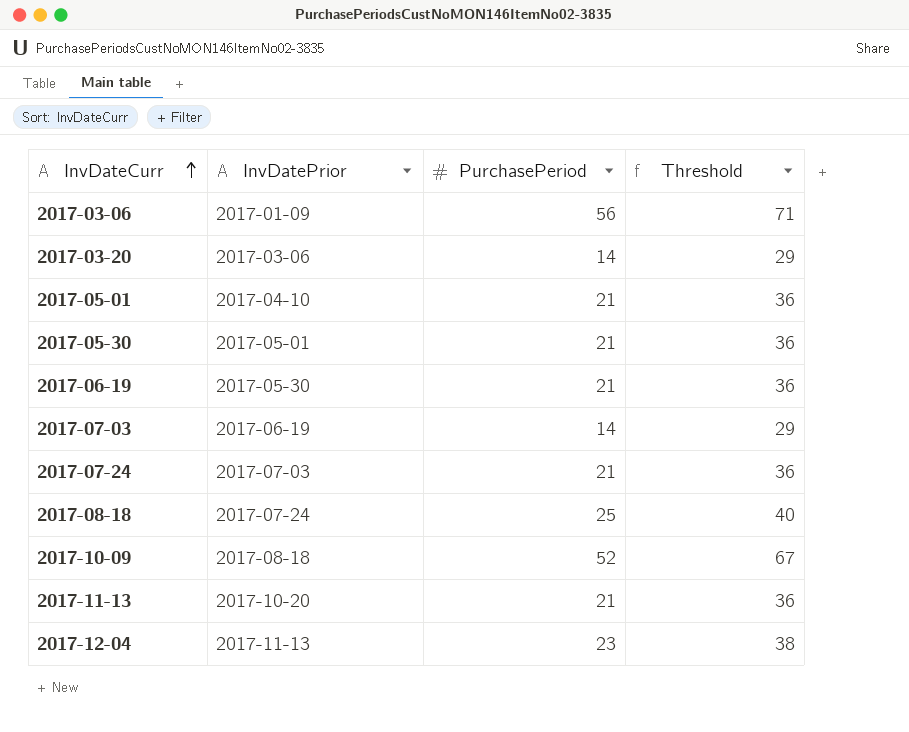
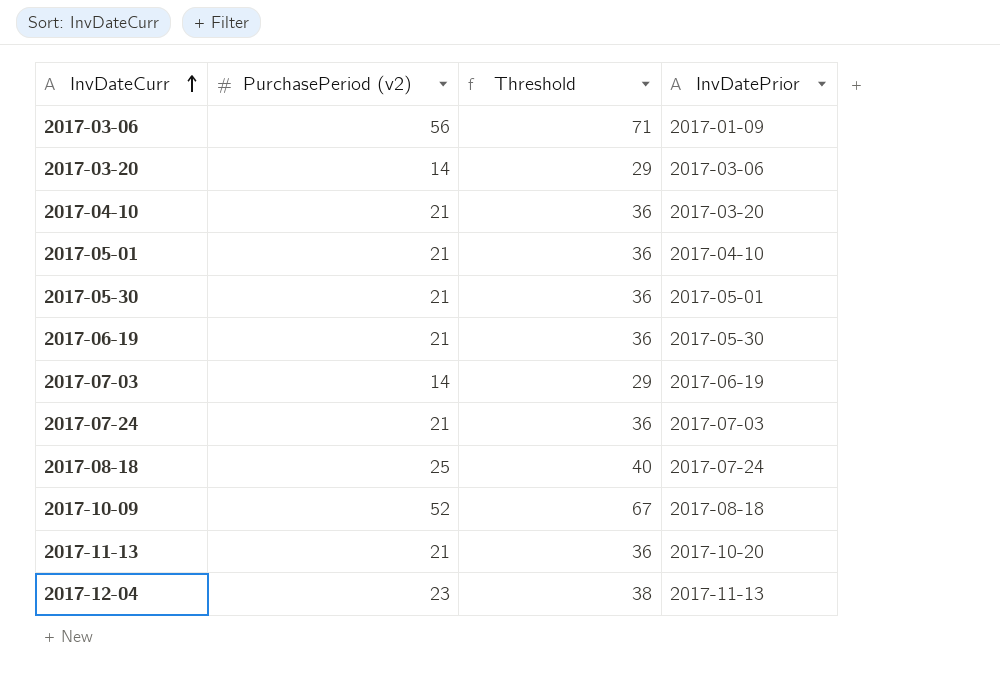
column name: PurchasePeriod -> PurchasePeriod (v2)
column InvDatePrior | position: 2 -> 4
row 2017-04-10: none -> 21 | 36 | 2017-03-20

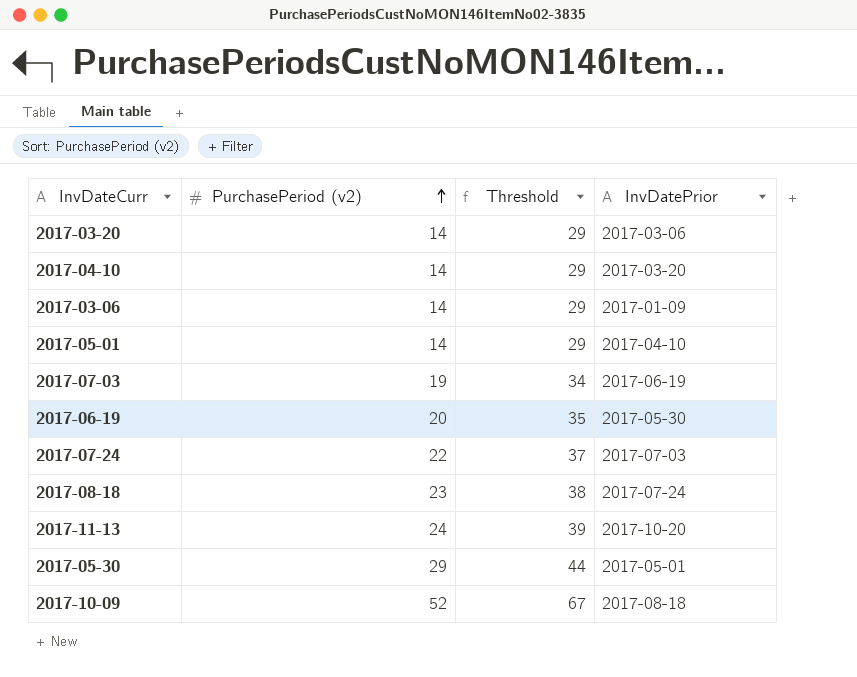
row order: InvDateCurr ascending -> PurchasePeriod (v2) ascending
row 2017-12-04: 23 | 38 | 2017-11-13 -> none
2017-04-10 | PurchasePeriod (v2): 21 -> 14
2017-04-10 | Threshold: 36 -> 29
2017-03-06 | PurchasePeriod (v2): 56 -> 14
2017-03-06 | Threshold: 71 -> 29
2017-05-01 | PurchasePeriod (v2): 21 -> 14
2017-05-01 | Threshold: 36 -> 29
2017-07-03 | PurchasePeriod (v2): 14 -> 19
2017-07-03 | Threshold: 29 -> 34
2017-06-19 | PurchasePeriod (v2): 21 -> 20
2017-06-19 | Threshold: 36 -> 35
2017-07-24 | PurchasePeriod (v2): 21 -> 22
2017-07-24 | Threshold: 36 -> 37
2017-08-18 | PurchasePeriod (v2): 25 -> 23
2017-08-18 | Threshold: 40 -> 38
2017-11-13 | PurchasePeriod (v2): 21 -> 24
2017-11-13 | Threshold: 36 -> 39
2017-05-30 | PurchasePeriod (v2): 21 -> 29
2017-05-30 | Threshold: 36 -> 44

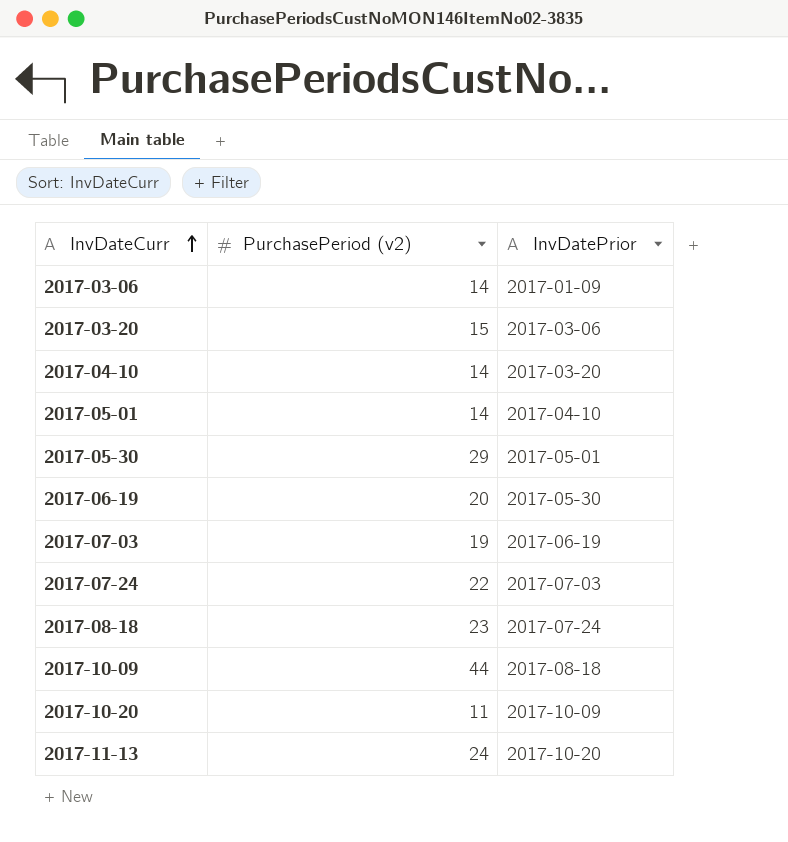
row order: PurchasePeriod (v2) ascending -> InvDateCurr ascending
column Threshold | formula: [PurchasePeriod (v2)] + 15 -> none
2017-03-20 | PurchasePeriod (v2): 14 -> 15
2017-10-09 | PurchasePeriod (v2): 52 -> 44
row 2017-10-20: none -> 11 | 2017-10-09

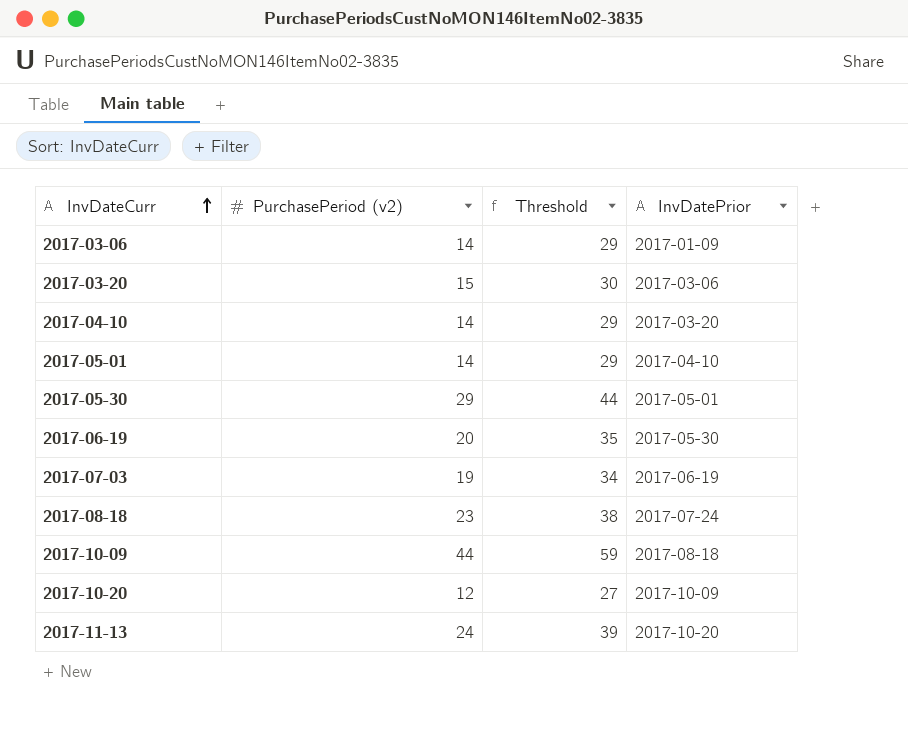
column Threshold | formula: none -> [PurchasePeriod (v2)] + 15
row 2017-07-24: 22 | 2017-07-03 -> none
2017-10-20 | PurchasePeriod (v2): 11 -> 12

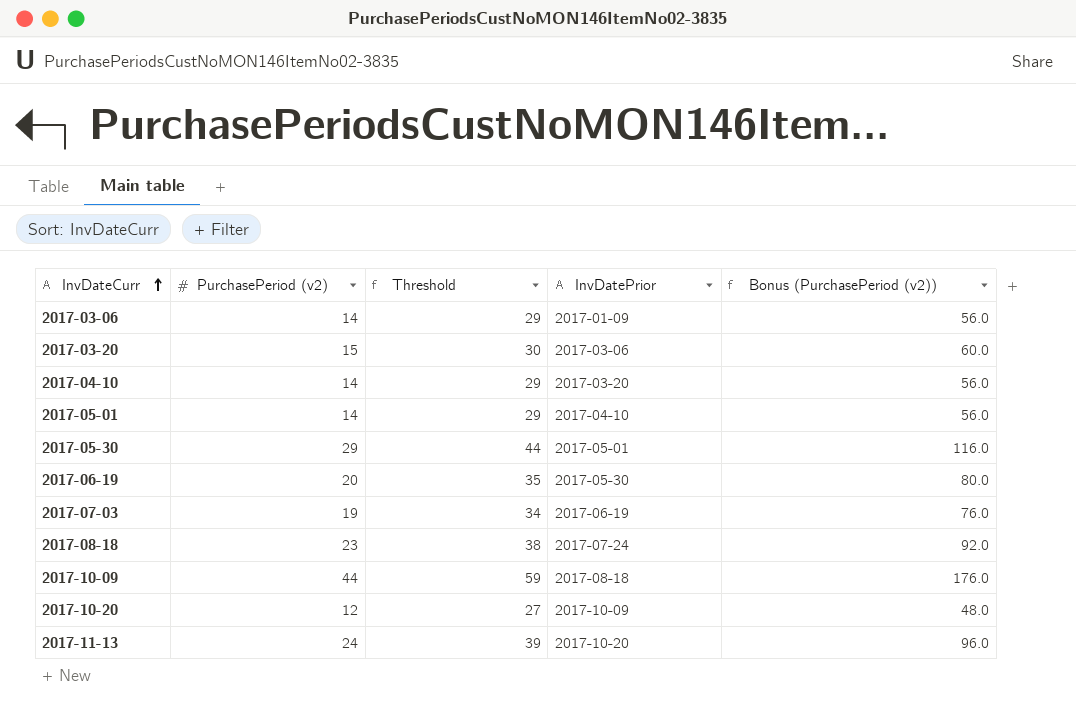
column Bonus (PurchasePeriod (v2)) | formula: none -> [PurchasePeriod (v2)] * 4

